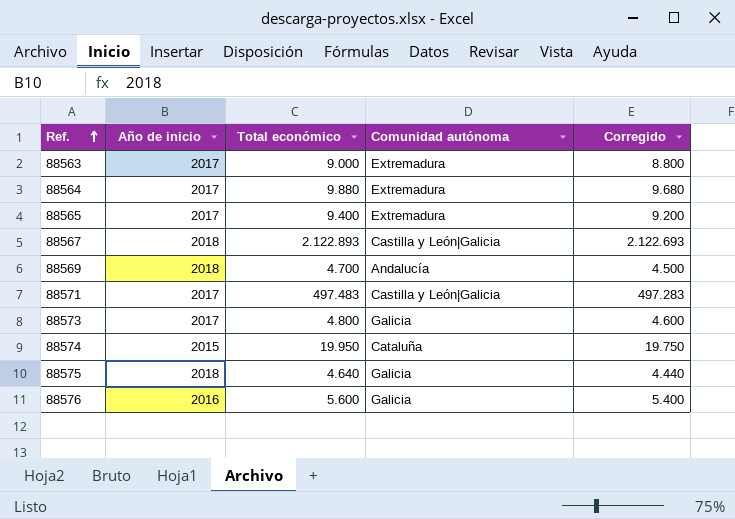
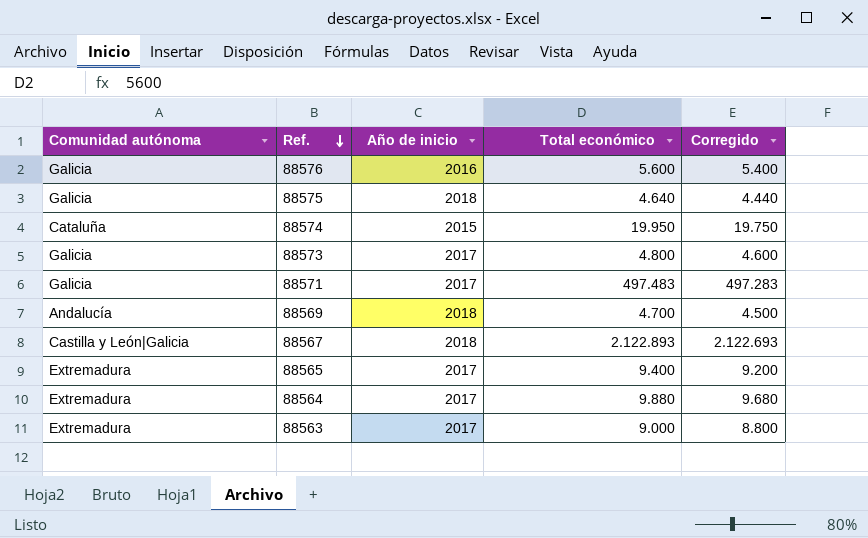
row order: Ref. ascending -> Ref. descending
column Comunidad autónoma | position: 4 -> 1
88571 | Comunidad autónoma: Castilla y León|Galicia -> Galicia

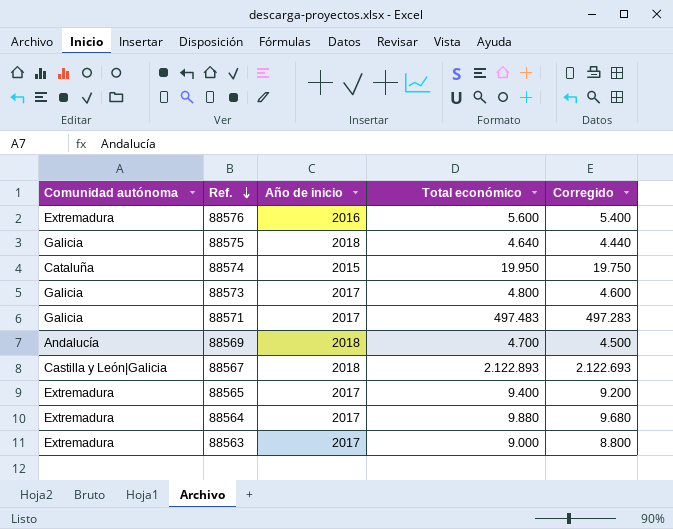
88576 | Comunidad autónoma: Galicia -> Extremadura

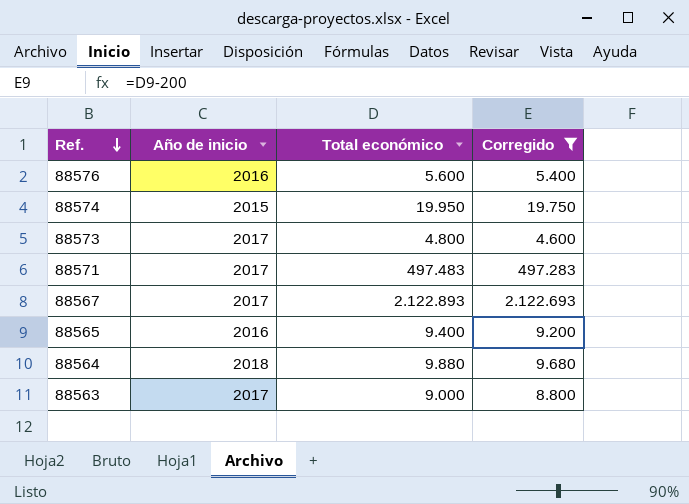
filter: none -> Corregido >= 4.600
column Comunidad autónoma | position: 1 -> none
88567 | Año de inicio: 2018 -> 2017
88565 | Año de inicio: 2017 -> 2016
88564 | Año de inicio: 2017 -> 2018

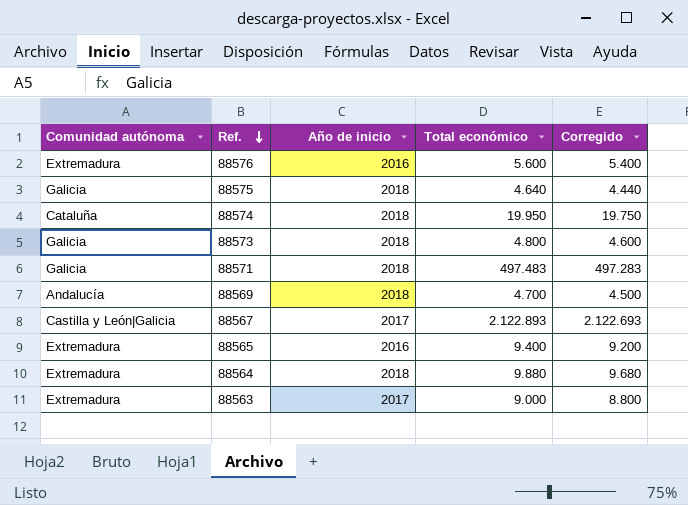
filter: Corregido >= 4.600 -> none
column Comunidad autónoma | position: none -> 1
88574 | Año de inicio: 2015 -> 2018
88573 | Año de inicio: 2017 -> 2018
88571 | Año de inicio: 2017 -> 2018

